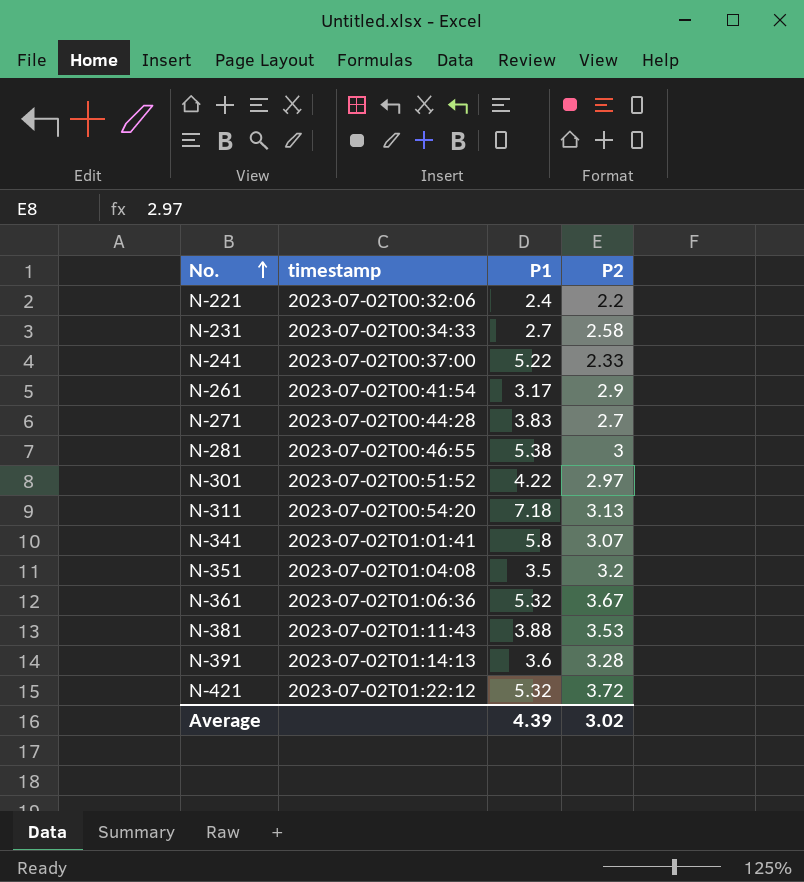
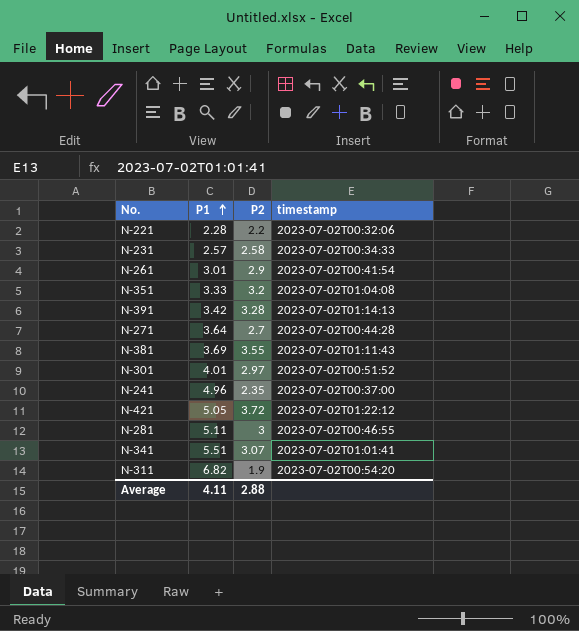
row order: No. ascending -> P1 ascending
column timestamp | position: 2 -> 4
row N-361: 2023-07-02T01:06:36 | 5.32 | 3.67 -> none
N-221 | P1: 2.4 -> 2.28
N-231 | P1: 2.7 -> 2.57
N-261 | P1: 3.17 -> 3.01
N-351 | P1: 3.5 -> 3.33
N-391 | P1: 3.6 -> 3.42
N-271 | P1: 3.83 -> 3.64
N-381 | P1: 3.88 -> 3.69
N-381 | P2: 3.53 -> 3.55
N-301 | P1: 4.22 -> 4.01
N-241 | P1: 5.22 -> 4.96
N-241 | P2: 2.33 -> 2.35
N-421 | P1: 5.32 -> 5.05
N-281 | P1: 5.38 -> 5.11
N-341 | P1: 5.8 -> 5.51
N-311 | P1: 7.18 -> 6.82
N-311 | P2: 3.13 -> 1.9
Average | P1: 4.39 -> 4.11
Average | P2: 3.02 -> 2.88

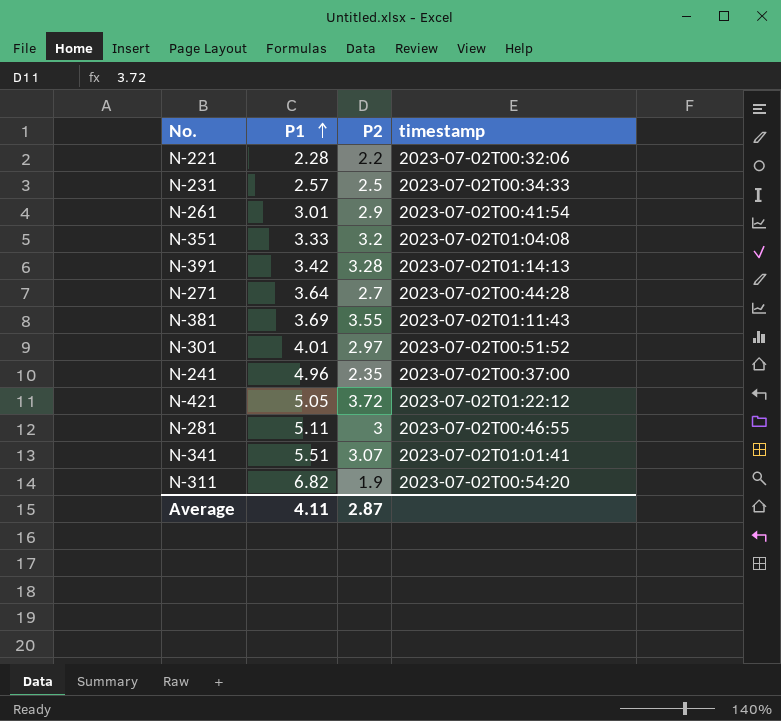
N-231 | P2: 2.58 -> 2.5
Average | P2: 2.88 -> 2.87

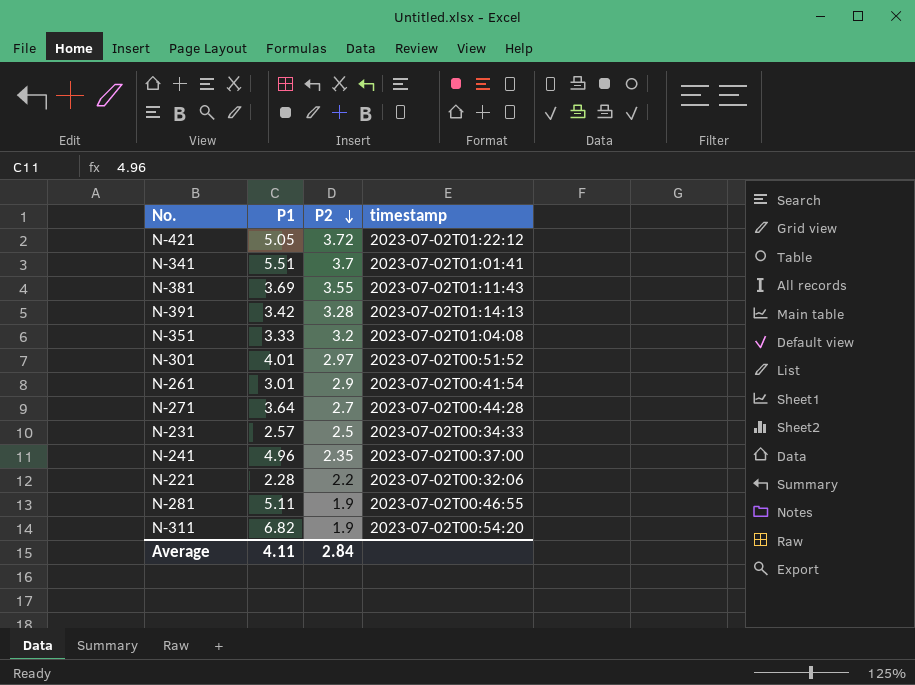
row order: P1 ascending -> P2 descending
N-341 | P2: 3.07 -> 3.7
N-281 | P2: 3 -> 1.9
Average | P2: 2.87 -> 2.84

